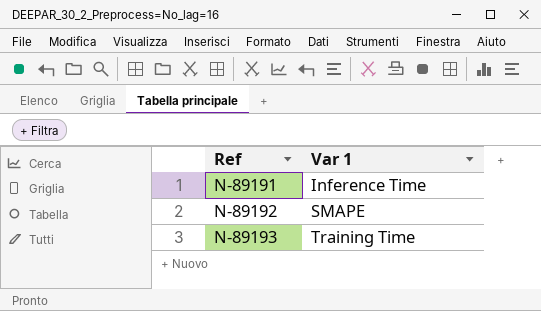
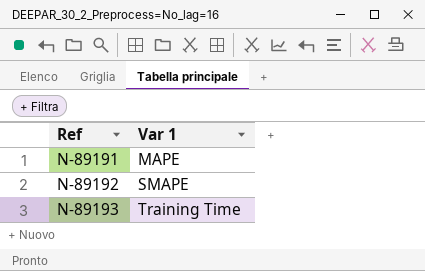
N-89191 | Var 1: Inference Time -> MAPE

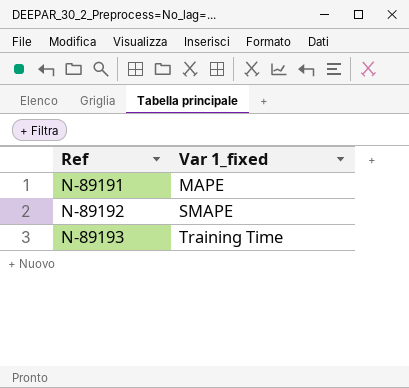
column name: Var 1 -> Var 1_fixed

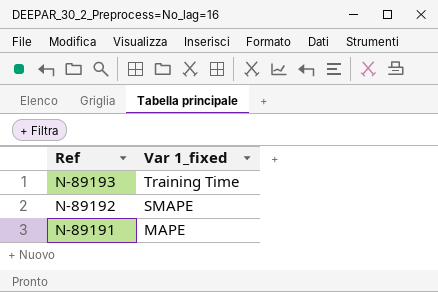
row order: Ref ascending -> Ref descending

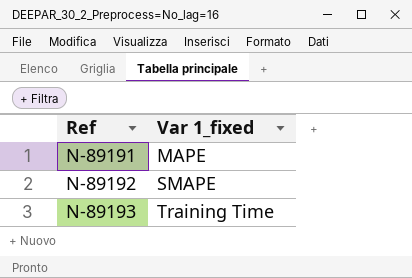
row order: Ref descending -> Ref ascending

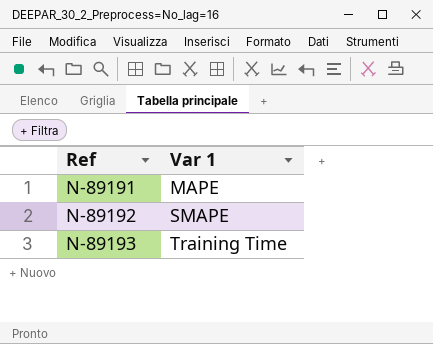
column name: Var 1_fixed -> Var 1

